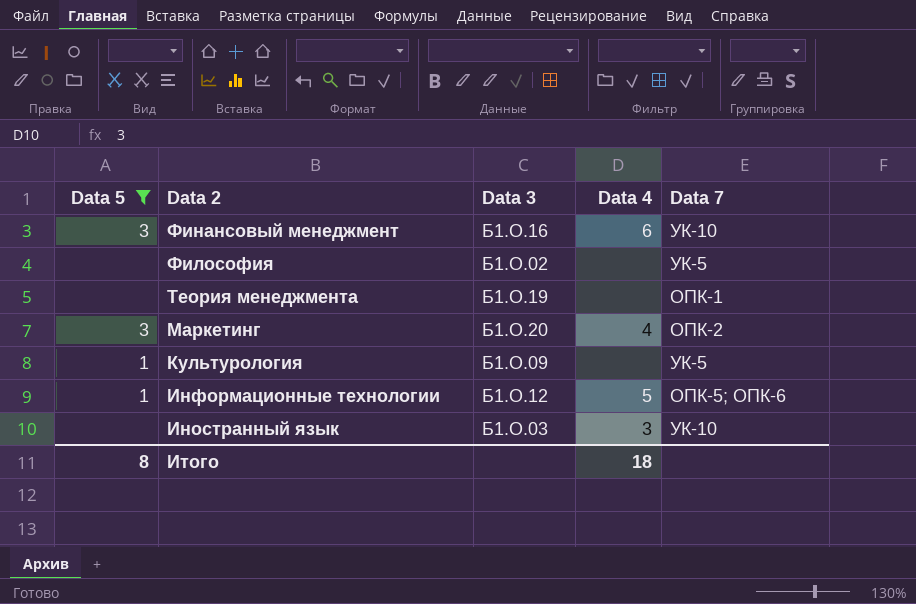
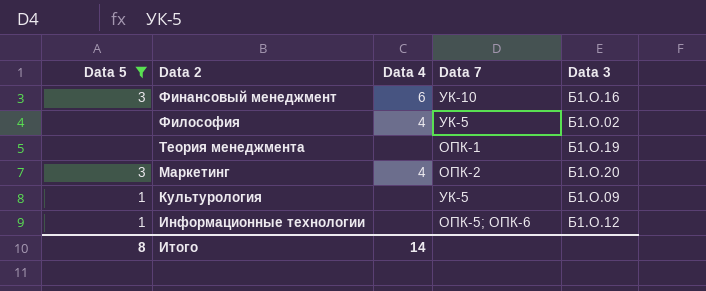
column Data 3 | position: 3 -> 5
row Иностранный язык: none | Б1.О.03 | 3 | УК-10 -> none
Философия | Data 4: none -> 4
Информационные технологии | Data 4: 5 -> none
Итого | Data 4: 18 -> 14

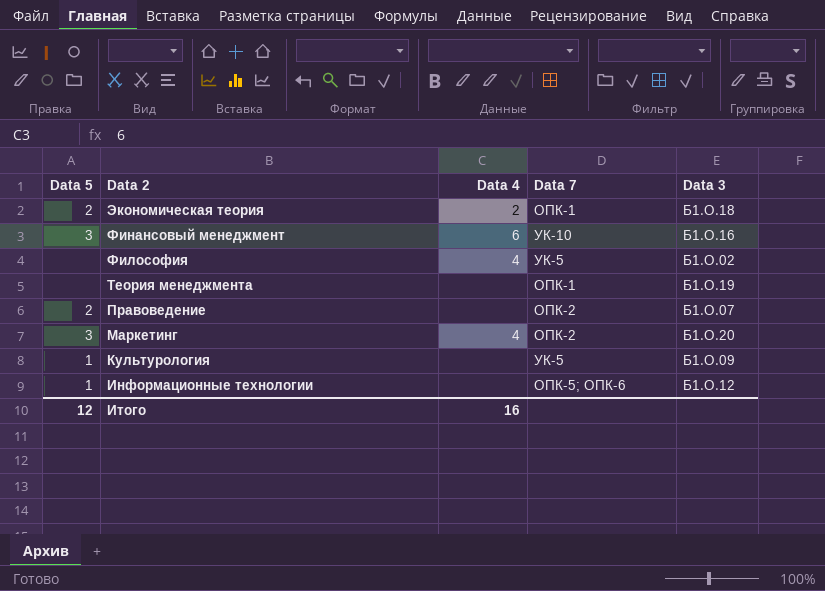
filter: Data 5 != 2 -> none
Итого | Data 5: 8 -> 12
Итого | Data 4: 14 -> 16

